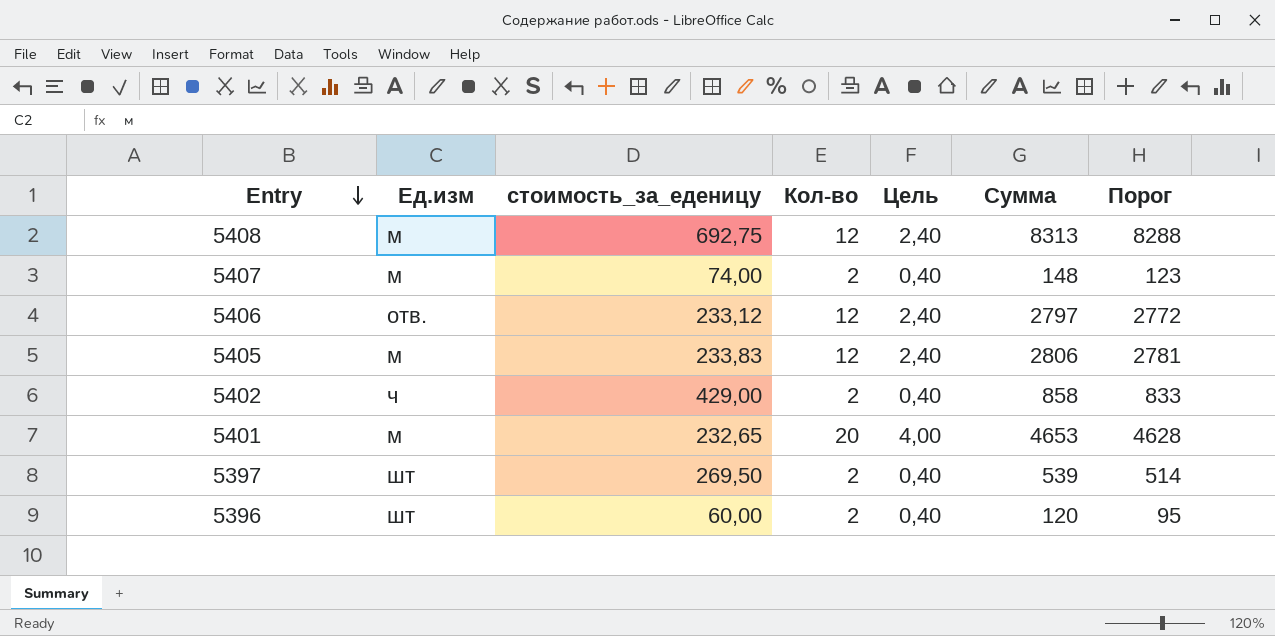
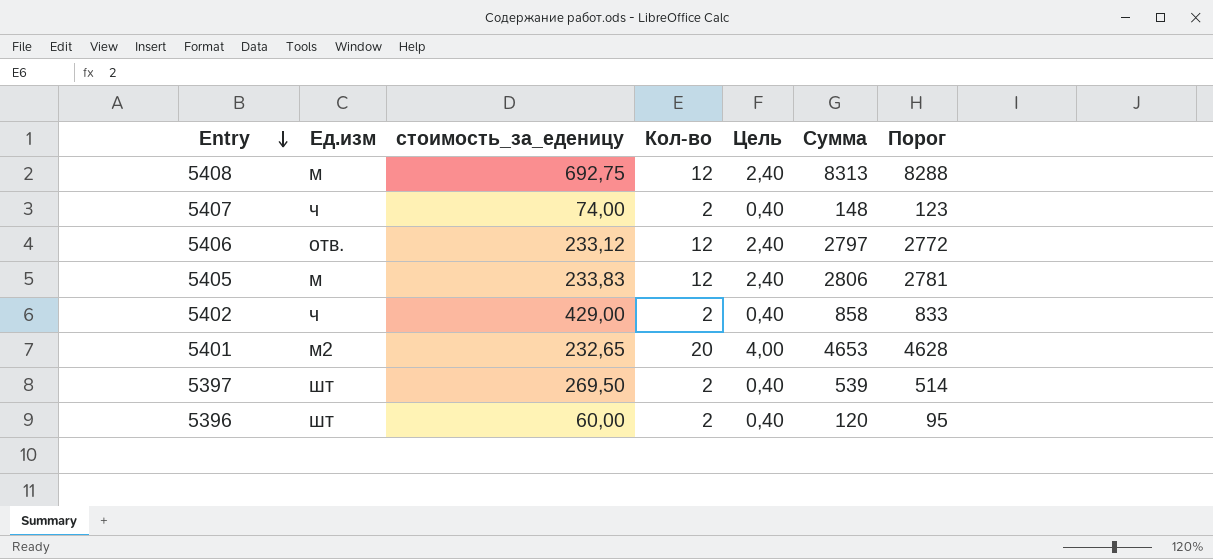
5407 | Ед.изм: м -> ч
5401 | Ед.изм: м -> м2

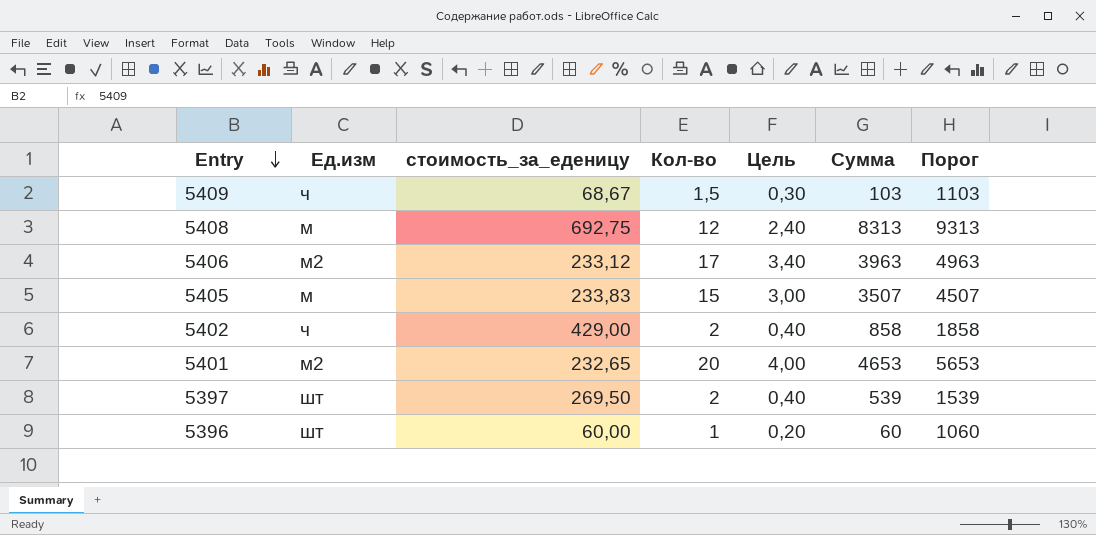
column Порог | formula: [Сумма] - 25 -> [Сумма] + 1000
row 5407: ч | 74,00 | 2 | 0,40 | 148 | 123 -> none
row 5409: none -> ч | 68,67 | 1,5 | 0,30 | 103 | 1103
5406 | Ед.изм: отв. -> м2
5406 | Кол-во: 12 -> 17
5406 | Цель: 2,40 -> 3,40
5406 | Сумма: 2797 -> 3963
5405 | Кол-во: 12 -> 15
5405 | Цель: 2,40 -> 3,00
5405 | Сумма: 2806 -> 3507
5396 | Кол-во: 2 -> 1
5396 | Цель: 0,40 -> 0,20
5396 | Сумма: 120 -> 60

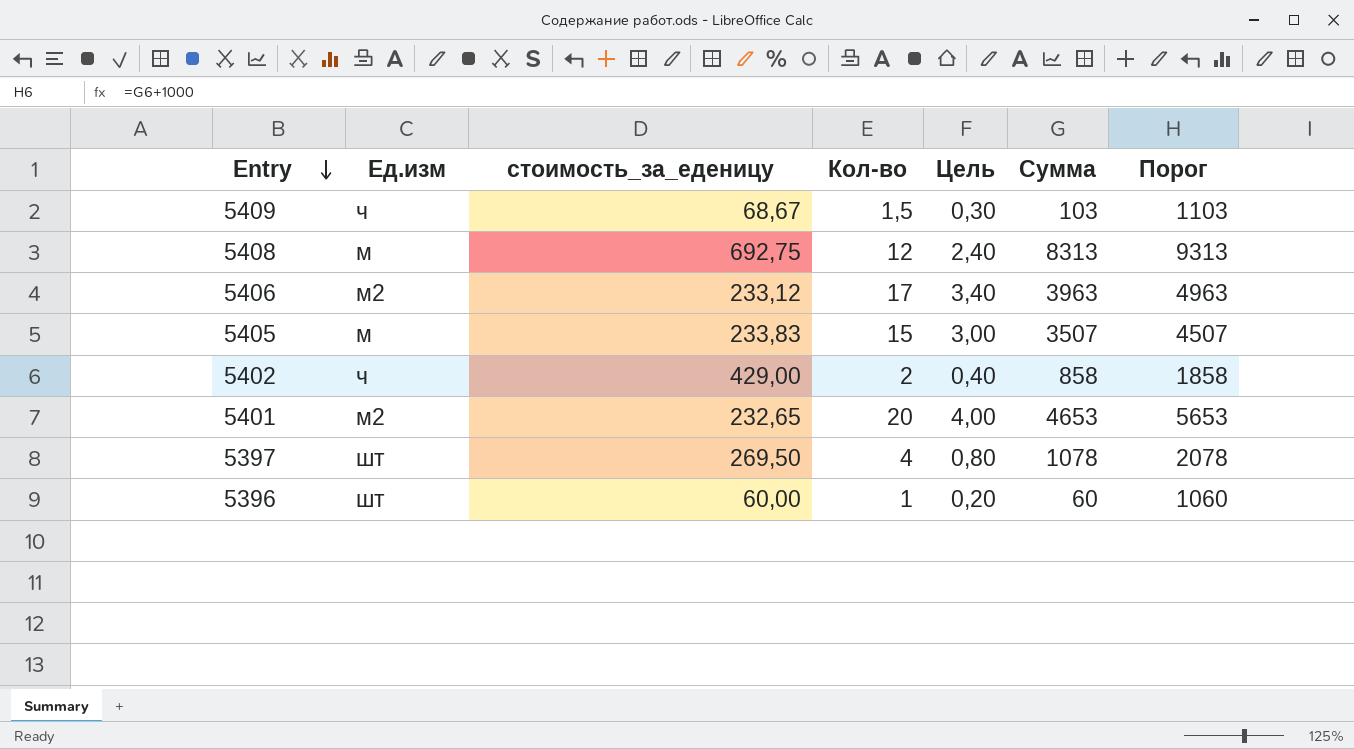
5397 | Кол-во: 2 -> 4
5397 | Цель: 0,40 -> 0,80
5397 | Сумма: 539 -> 1078
5397 | Порог: 1539 -> 2078

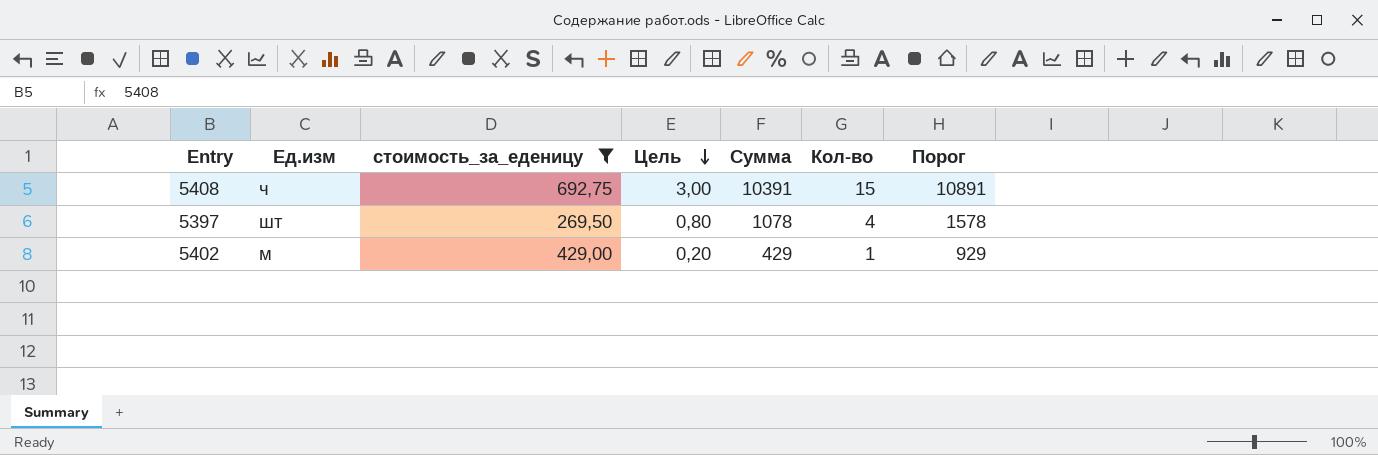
filter: none -> стоимость_за_еденицу >= 269,50
row order: Entry descending -> Цель descending
column Кол-во | position: 4 -> 6
column Порог | formula: [Сумма] + 1000 -> [Сумма] + 500
5408 | Ед.изм: м -> ч
5408 | Цель: 2,40 -> 3,00
5408 | Сумма: 8313 -> 10391
5408 | Кол-во: 12 -> 15
5402 | Ед.изм: ч -> м
5402 | Цель: 0,40 -> 0,20
5402 | Сумма: 858 -> 429
5402 | Кол-во: 2 -> 1

